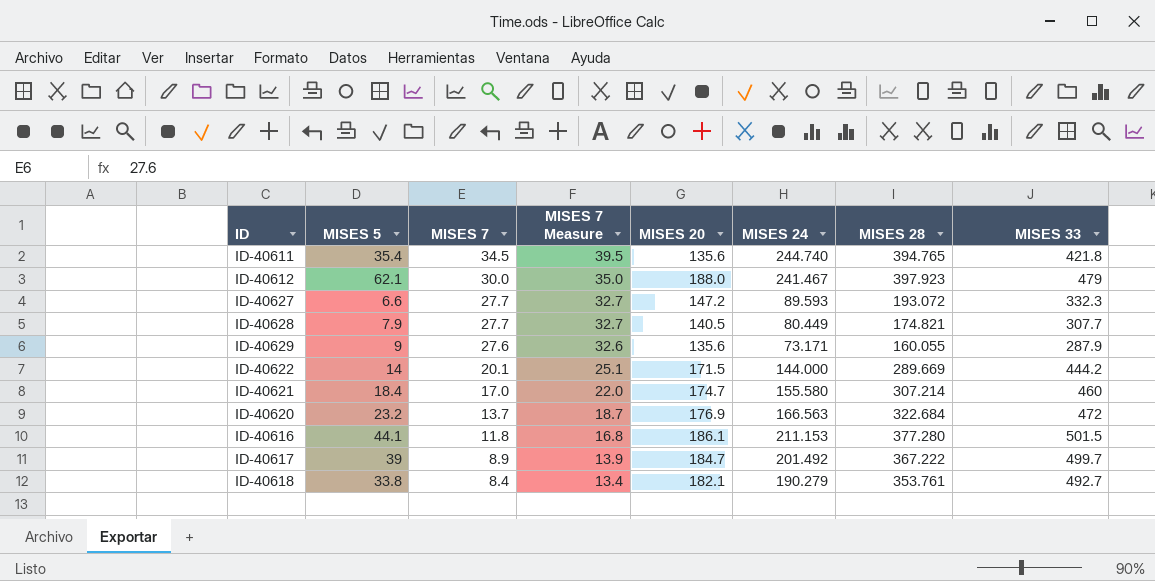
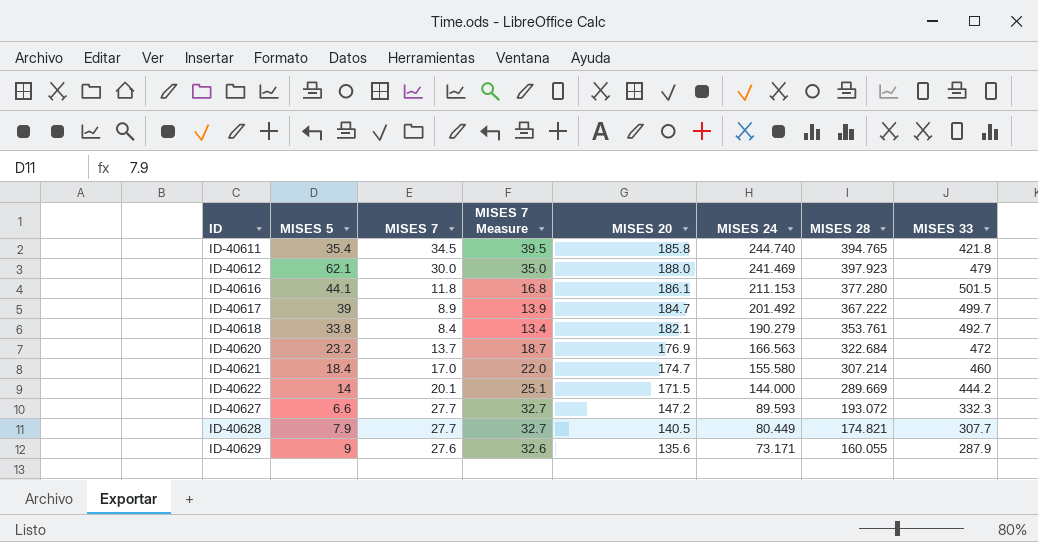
row order: MISES 7 descending -> ID ascending
ID-40611 | MISES 20: 135.6 -> 185.8
ID-40612 | MISES 24: 241.467 -> 241.469

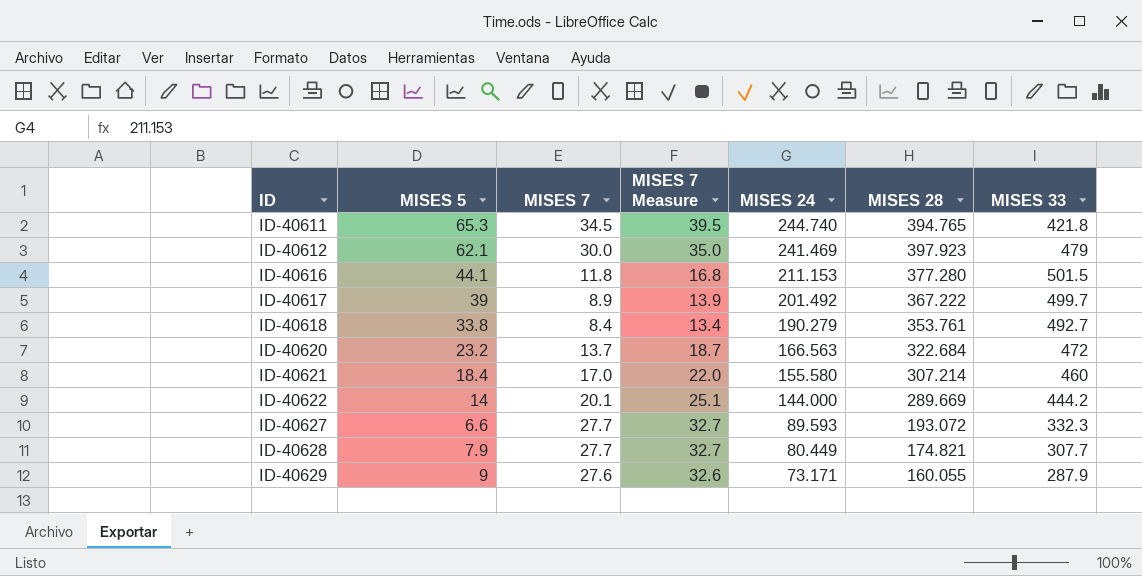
column MISES 20 | position: 5 -> none
ID-40611 | MISES 5: 35.4 -> 65.3

